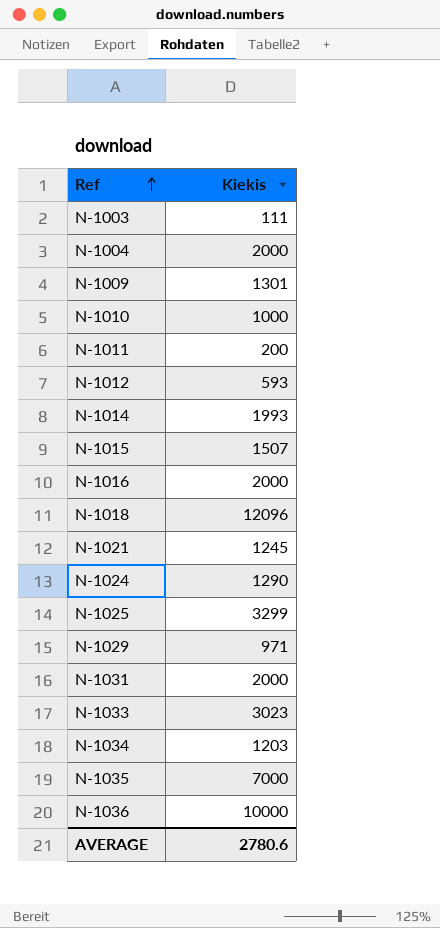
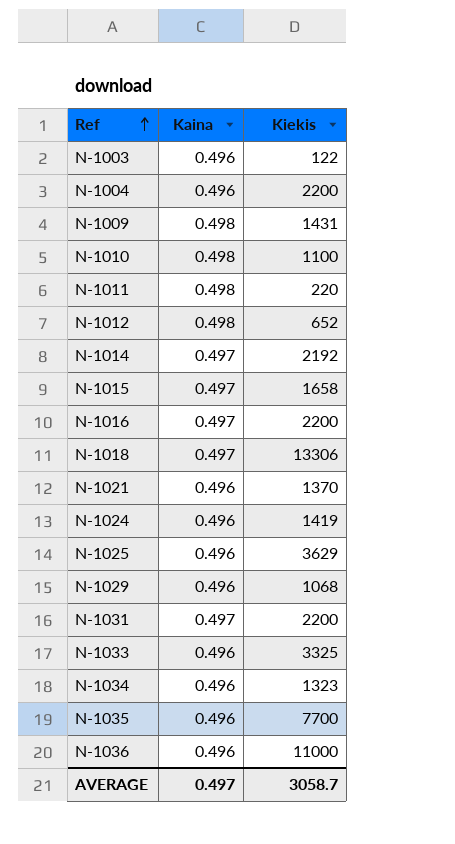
column Kaina | position: none -> 2
N-1003 | Kiekis: 111 -> 122
N-1004 | Kiekis: 2000 -> 2200
N-1009 | Kiekis: 1301 -> 1431
N-1010 | Kiekis: 1000 -> 1100
N-1011 | Kiekis: 200 -> 220
N-1012 | Kiekis: 593 -> 652
N-1014 | Kiekis: 1993 -> 2192
N-1015 | Kiekis: 1507 -> 1658
N-1016 | Kiekis: 2000 -> 2200
N-1018 | Kiekis: 12096 -> 13306
N-1021 | Kiekis: 1245 -> 1370
N-1024 | Kiekis: 1290 -> 1419
N-1025 | Kiekis: 3299 -> 3629
N-1029 | Kiekis: 971 -> 1068
N-1031 | Kiekis: 2000 -> 2200
N-1033 | Kiekis: 3023 -> 3325
N-1034 | Kiekis: 1203 -> 1323
N-1035 | Kiekis: 7000 -> 7700
N-1036 | Kiekis: 10000 -> 11000
AVERAGE | Kiekis: 2780.6 -> 3058.7

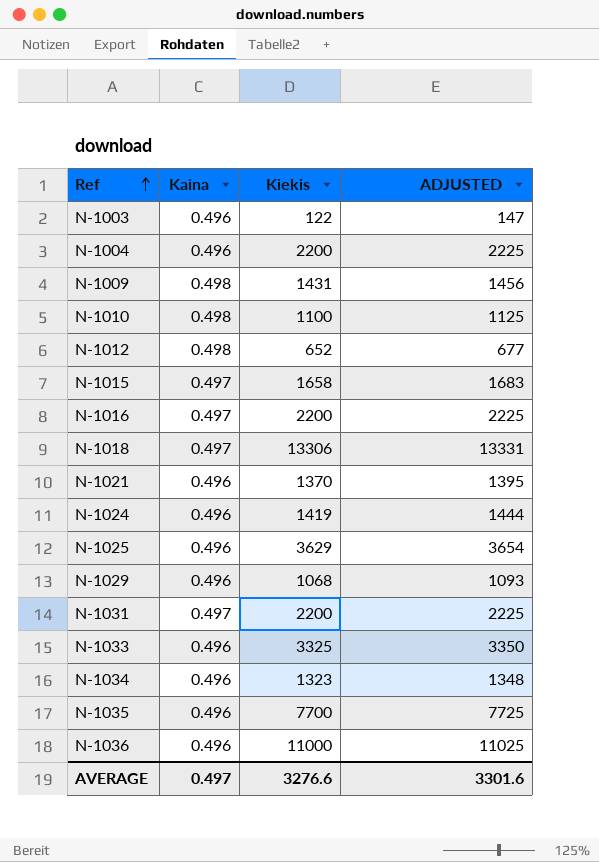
column ADJUSTED | formula: none -> [Kiekis] + 25
row N-1011: 0.498 | 220 -> none
row N-1014: 0.497 | 2192 -> none
AVERAGE | Kiekis: 3058.7 -> 3276.6

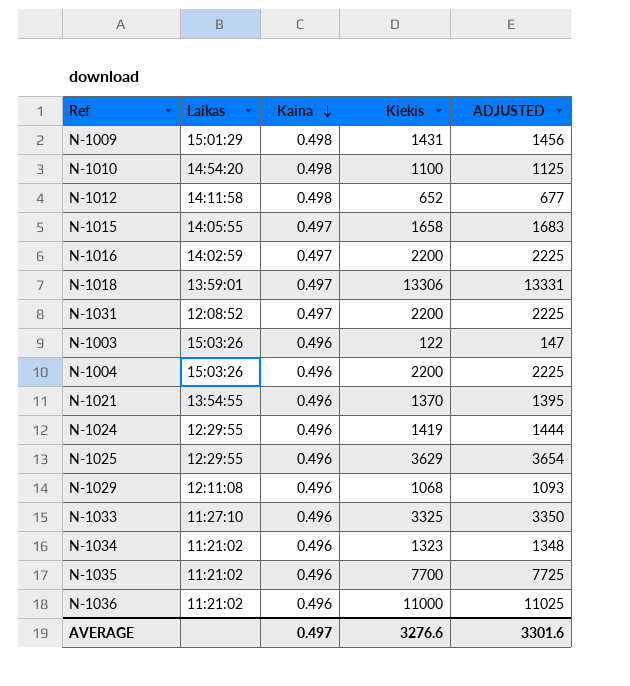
row order: Ref ascending -> Kaina descending
column Laikas | position: none -> 2

